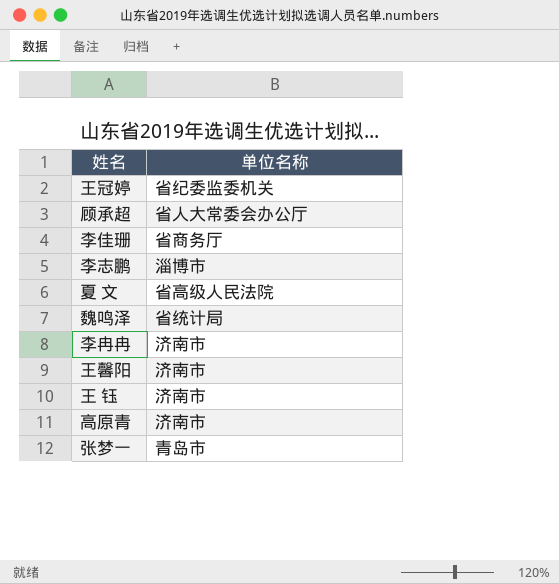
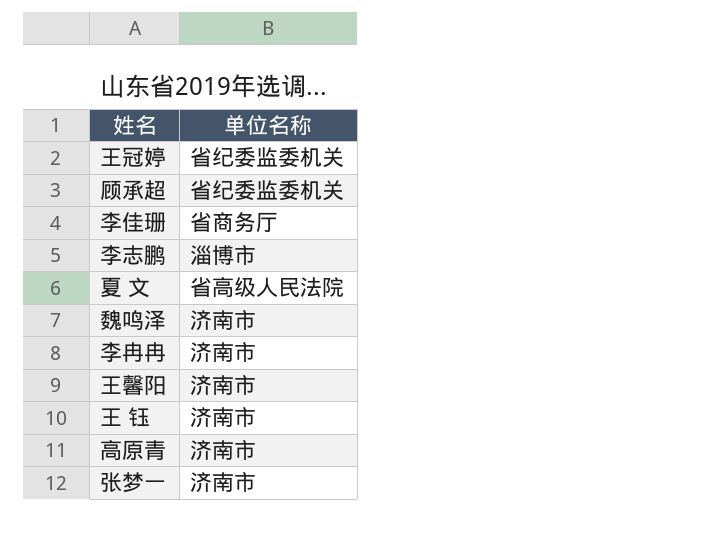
顾承超 | 单位名称: 省人大常委会办公厅 -> 省纪委监委机关
魏鸣泽 | 单位名称: 省统计局 -> 济南市
张梦一 | 单位名称: 青岛市 -> 济南市

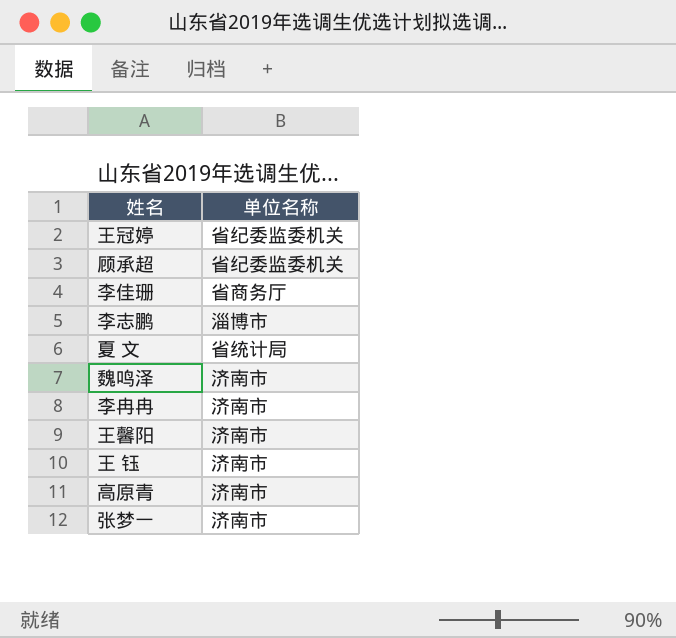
夏 文 | 单位名称: 省高级人民法院 -> 省统计局

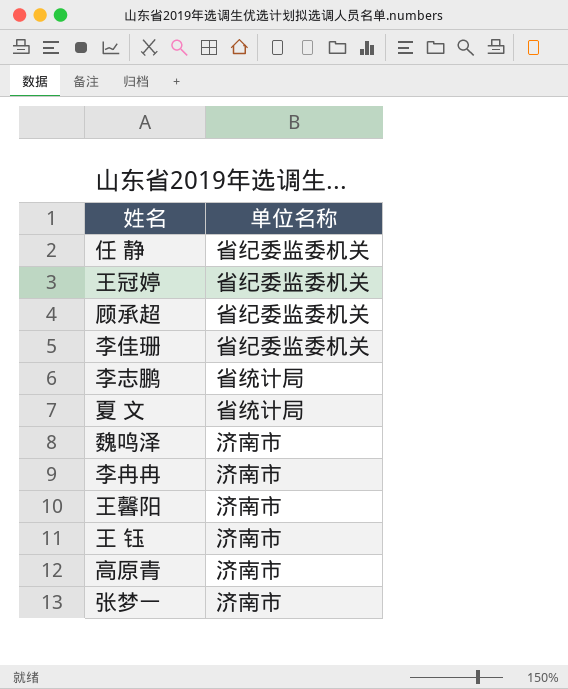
row 任 静: none -> 省纪委监委机关
李佳珊 | 单位名称: 省商务厅 -> 省纪委监委机关
李志鹏 | 单位名称: 淄博市 -> 省统计局

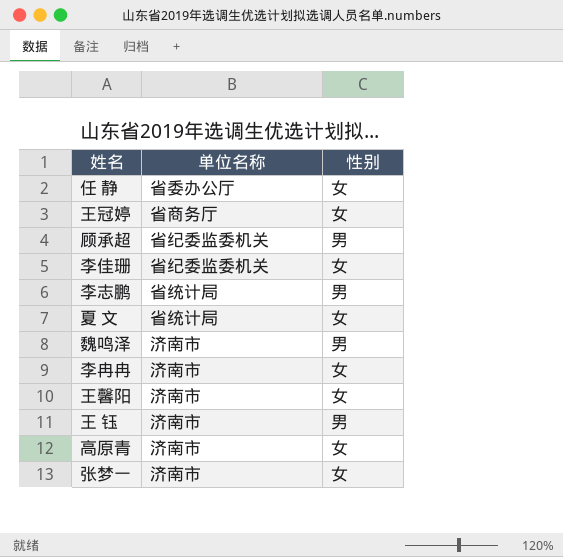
column 性别 | position: none -> 3
任 静 | 单位名称: 省纪委监委机关 -> 省委办公厅
王冠婷 | 单位名称: 省纪委监委机关 -> 省商务厅

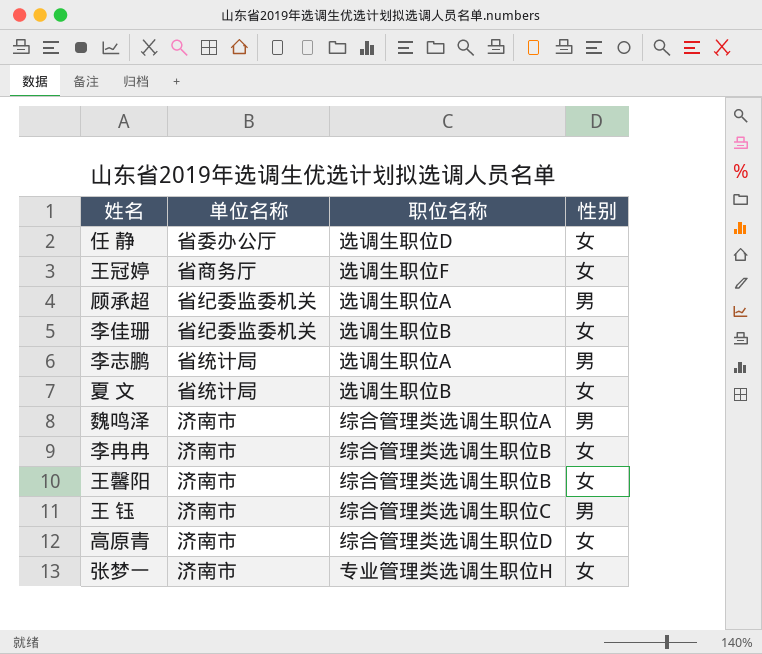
column 职位名称 | position: none -> 3

